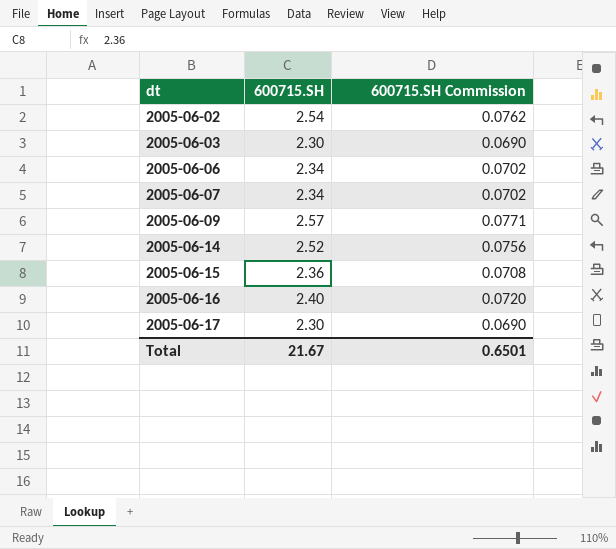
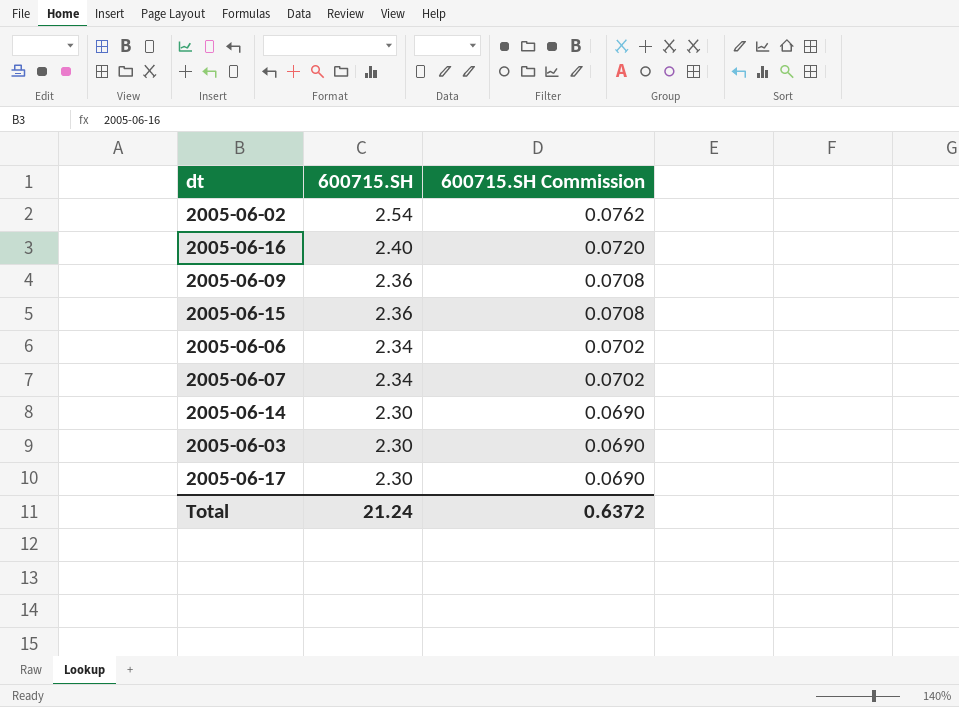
row order: dt ascending -> 600715.SH descending
2005-06-09 | 600715.SH: 2.57 -> 2.36
2005-06-09 | 600715.SH Commission: 0.0771 -> 0.0708
2005-06-14 | 600715.SH: 2.52 -> 2.30
2005-06-14 | 600715.SH Commission: 0.0756 -> 0.0690
Total | 600715.SH: 21.67 -> 21.24
Total | 600715.SH Commission: 0.6501 -> 0.6372

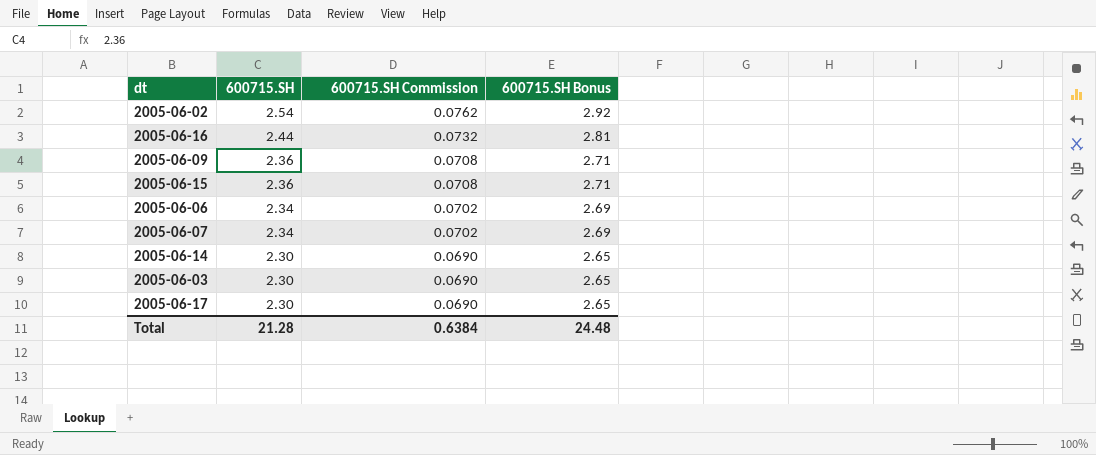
column 600715.SH Bonus | formula: none -> [600715.SH] * 1.15
2005-06-16 | 600715.SH: 2.40 -> 2.44
2005-06-16 | 600715.SH Commission: 0.0720 -> 0.0732
Total | 600715.SH: 21.24 -> 21.28
Total | 600715.SH Commission: 0.6372 -> 0.6384

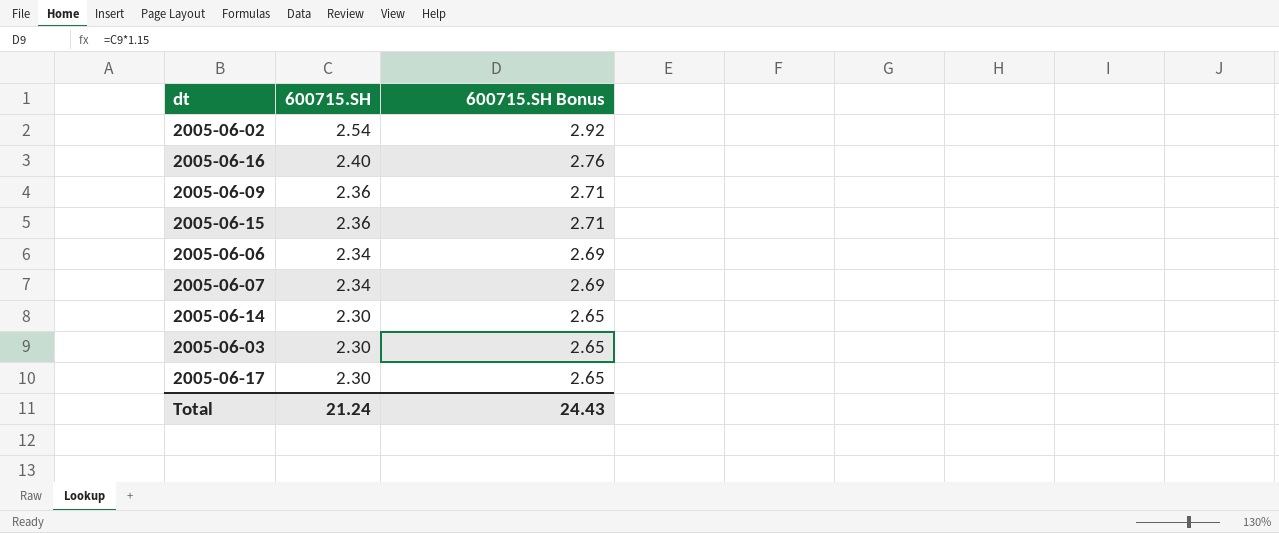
column 600715.SH Commission | formula: [600715.SH] * 0.03 -> none
2005-06-16 | 600715.SH: 2.44 -> 2.40
2005-06-16 | 600715.SH Bonus: 2.81 -> 2.76
Total | 600715.SH: 21.28 -> 21.24
Total | 600715.SH Bonus: 24.48 -> 24.43

